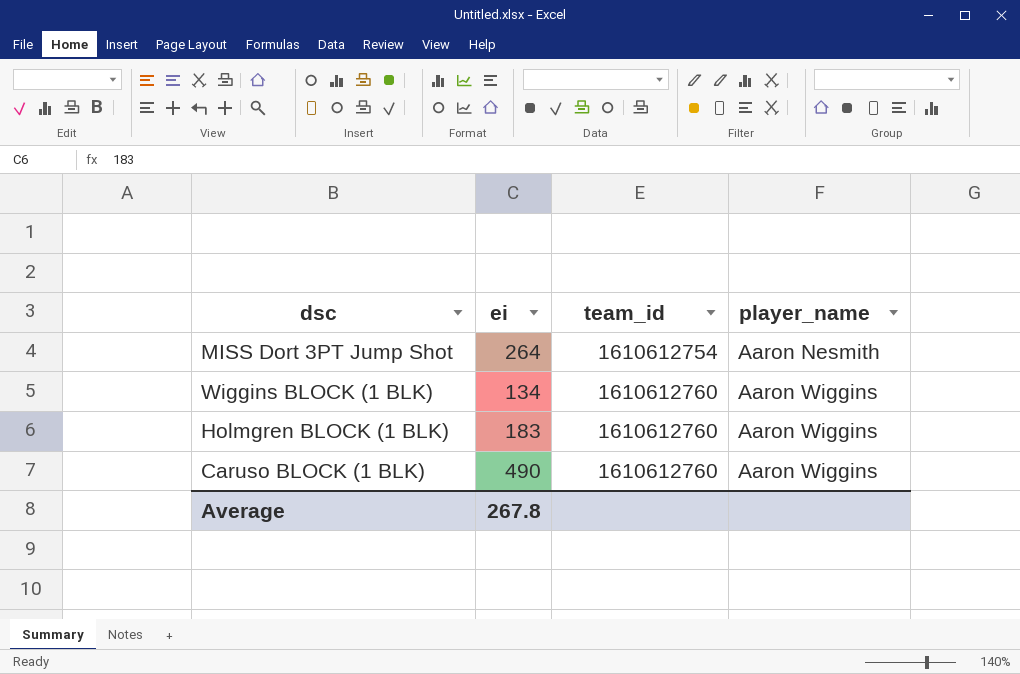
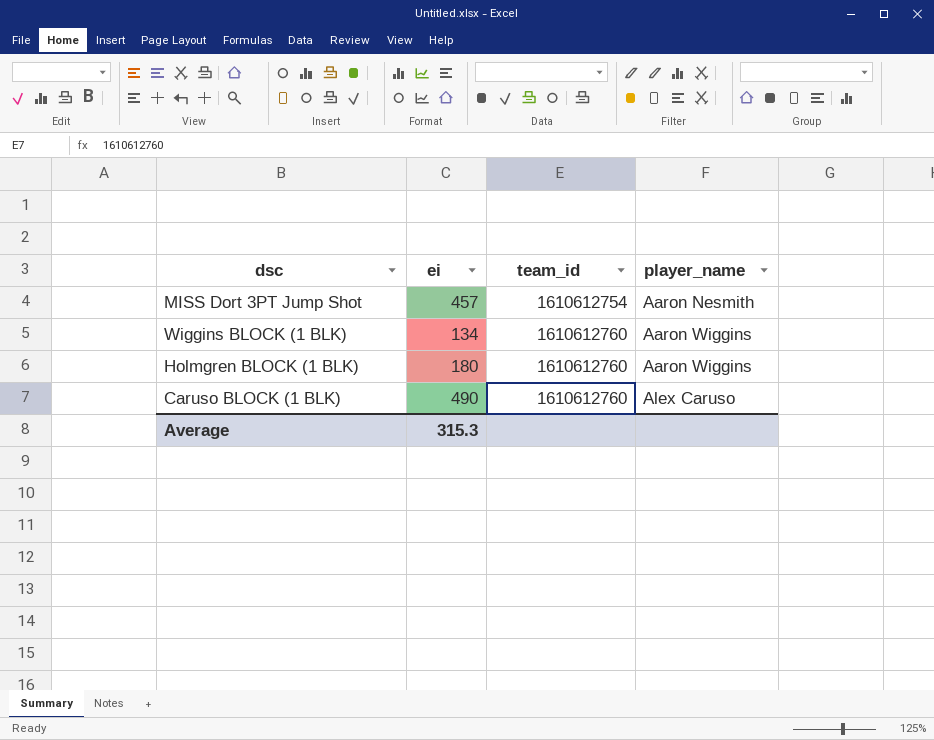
MISS Dort 3PT Jump Shot | ei: 264 -> 457
Holmgren BLOCK (1 BLK) | ei: 183 -> 180
Caruso BLOCK (1 BLK) | player_name: Aaron Wiggins -> Alex Caruso
Average | ei: 267.8 -> 315.3

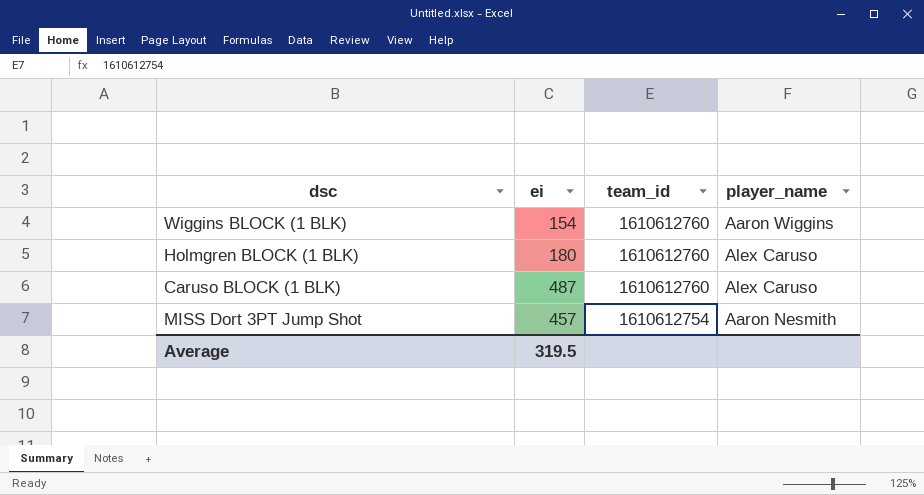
row order: team_id ascending -> team_id descending
Wiggins BLOCK (1 BLK) | ei: 134 -> 154
Holmgren BLOCK (1 BLK) | player_name: Aaron Wiggins -> Alex Caruso
Caruso BLOCK (1 BLK) | ei: 490 -> 487
Average | ei: 315.3 -> 319.5

